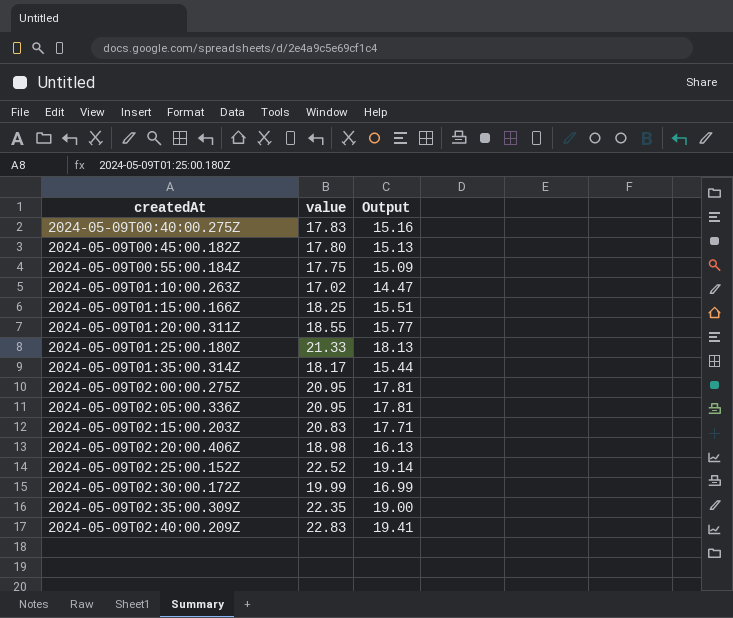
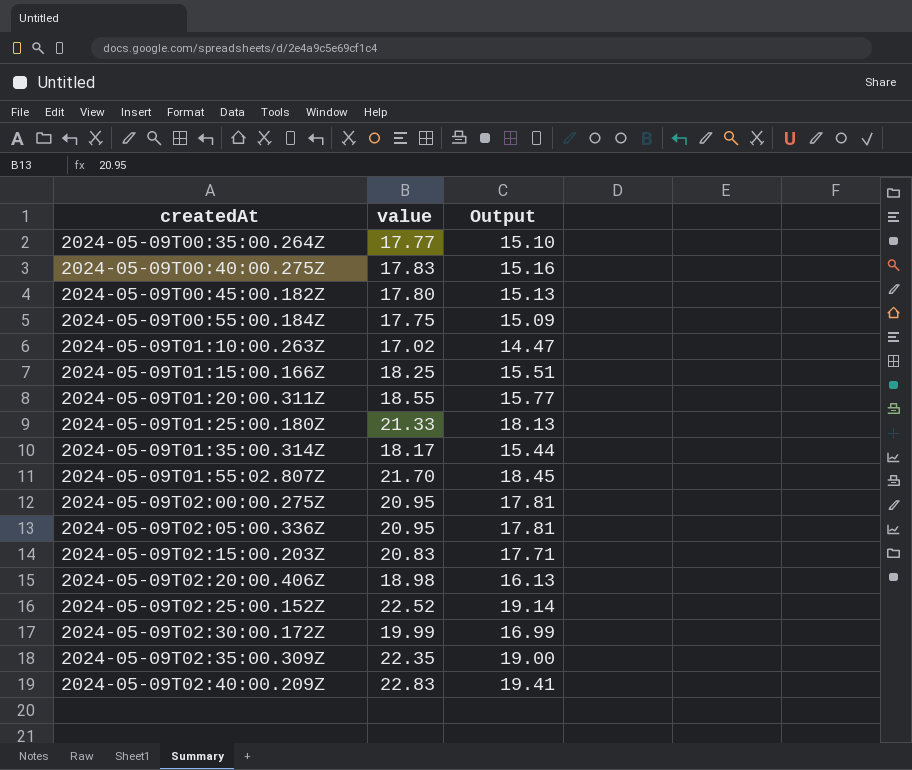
row 2024-05-09T00:35:00.264Z: none -> 17.77 | 15.10
row 2024-05-09T01:55:02.807Z: none -> 21.70 | 18.45

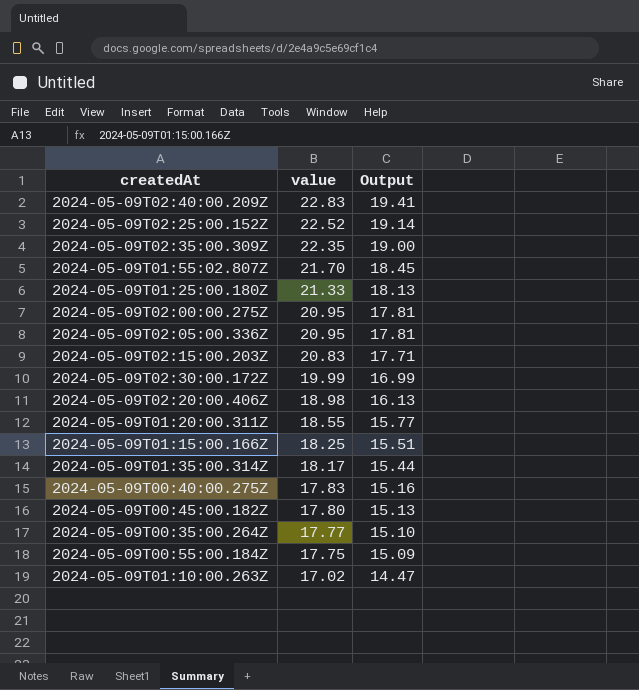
row order: createdAt ascending -> value descending

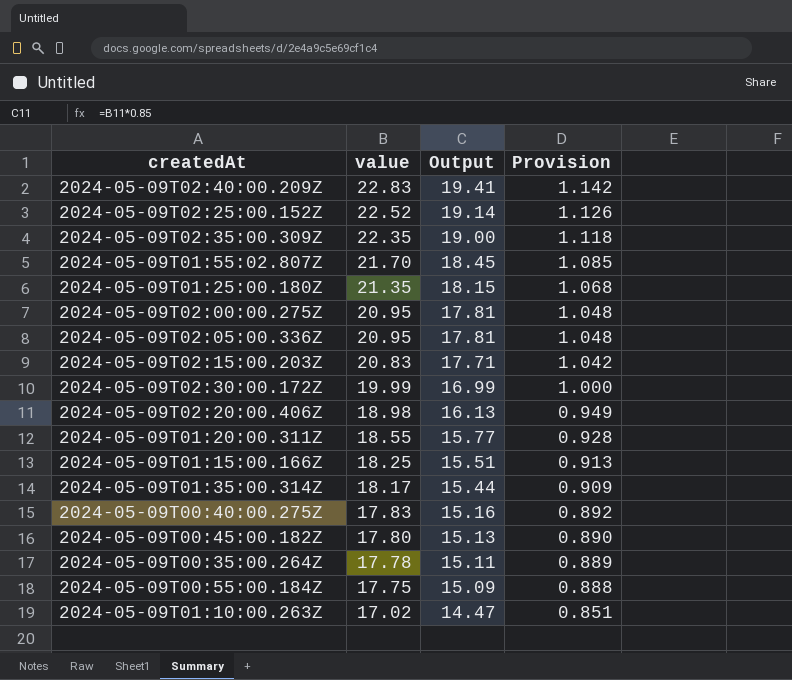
column Provision | formula: none -> [value] * 0.05
2024-05-09T01:25:00.180Z | value: 21.33 -> 21.35
2024-05-09T01:25:00.180Z | Output: 18.13 -> 18.15
2024-05-09T00:35:00.264Z | value: 17.77 -> 17.78
2024-05-09T00:35:00.264Z | Output: 15.10 -> 15.11

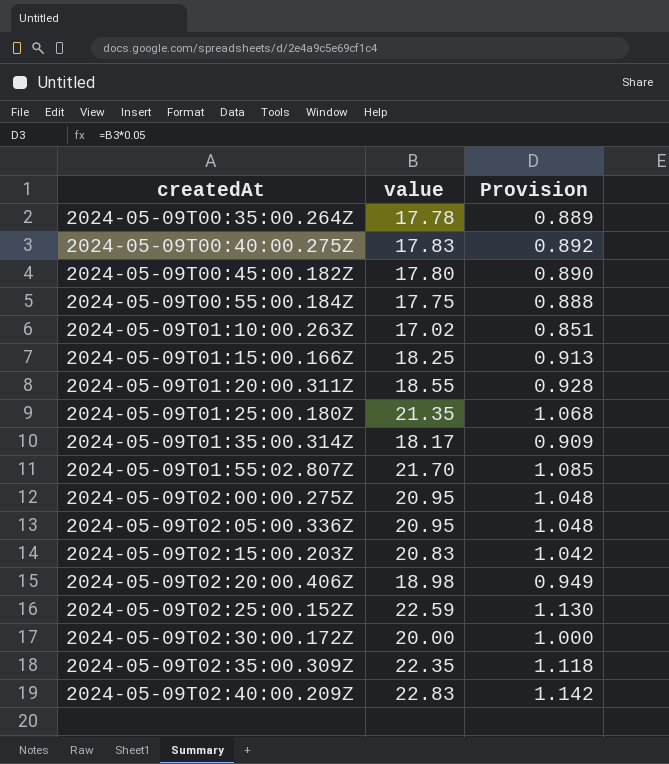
row order: value descending -> createdAt ascending
column Output | formula: [value] * 0.85 -> none
2024-05-09T02:25:00.152Z | value: 22.52 -> 22.59
2024-05-09T02:25:00.152Z | Provision: 1.126 -> 1.130
2024-05-09T02:30:00.172Z | value: 19.99 -> 20.00

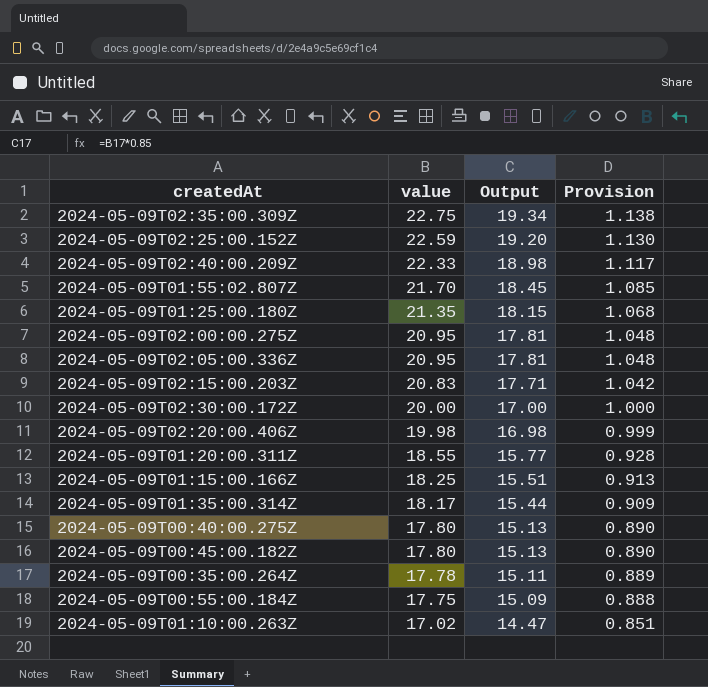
row order: createdAt ascending -> value descending
column Output | formula: none -> [value] * 0.85
2024-05-09T02:35:00.309Z | value: 22.35 -> 22.75
2024-05-09T02:35:00.309Z | Provision: 1.118 -> 1.138
2024-05-09T02:40:00.209Z | value: 22.83 -> 22.33
2024-05-09T02:40:00.209Z | Provision: 1.142 -> 1.117
2024-05-09T02:20:00.406Z | value: 18.98 -> 19.98
2024-05-09T02:20:00.406Z | Provision: 0.949 -> 0.999
2024-05-09T00:40:00.275Z | value: 17.83 -> 17.80
2024-05-09T00:40:00.275Z | Provision: 0.892 -> 0.890

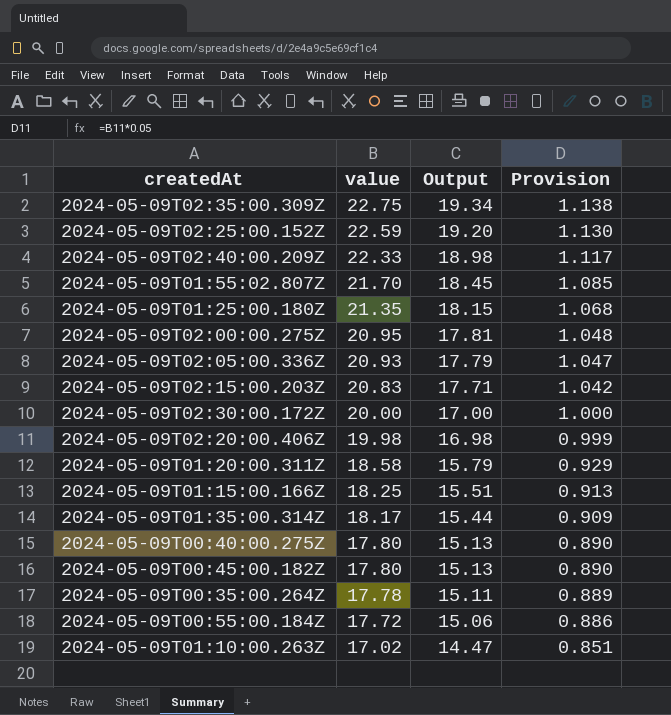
2024-05-09T02:05:00.336Z | value: 20.95 -> 20.93
2024-05-09T02:05:00.336Z | Output: 17.81 -> 17.79
2024-05-09T02:05:00.336Z | Provision: 1.048 -> 1.047
2024-05-09T01:20:00.311Z | value: 18.55 -> 18.58
2024-05-09T01:20:00.311Z | Output: 15.77 -> 15.79
2024-05-09T01:20:00.311Z | Provision: 0.928 -> 0.929
2024-05-09T00:55:00.184Z | value: 17.75 -> 17.72
2024-05-09T00:55:00.184Z | Output: 15.09 -> 15.06
2024-05-09T00:55:00.184Z | Provision: 0.888 -> 0.886

